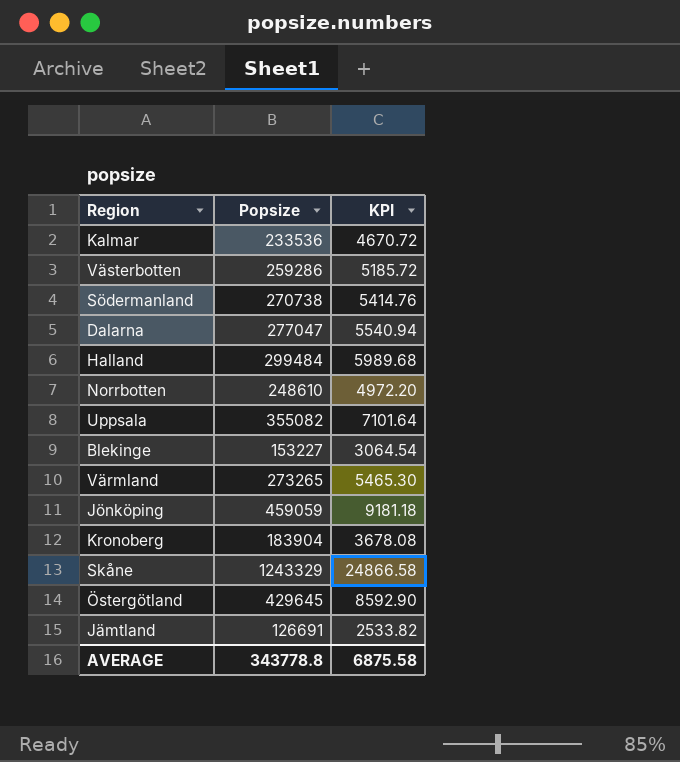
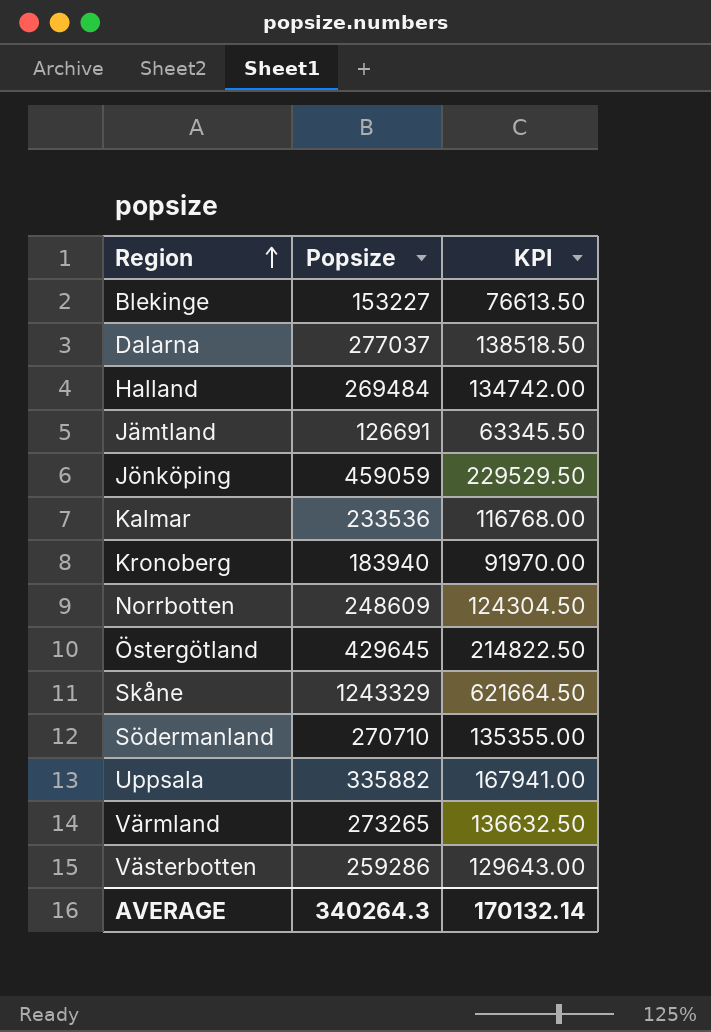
row order: none -> Region ascending
column KPI | formula: [Popsize] * 0.02 -> [Popsize] * 0.5
Dalarna | Popsize: 277047 -> 277037
Halland | Popsize: 299484 -> 269484
Kronoberg | Popsize: 183904 -> 183940
Norrbotten | Popsize: 248610 -> 248609
Södermanland | Popsize: 270738 -> 270710
Uppsala | Popsize: 355082 -> 335882
AVERAGE | Popsize: 343778.8 -> 340264.3
AVERAGE | KPI: 6875.58 -> 170132.14

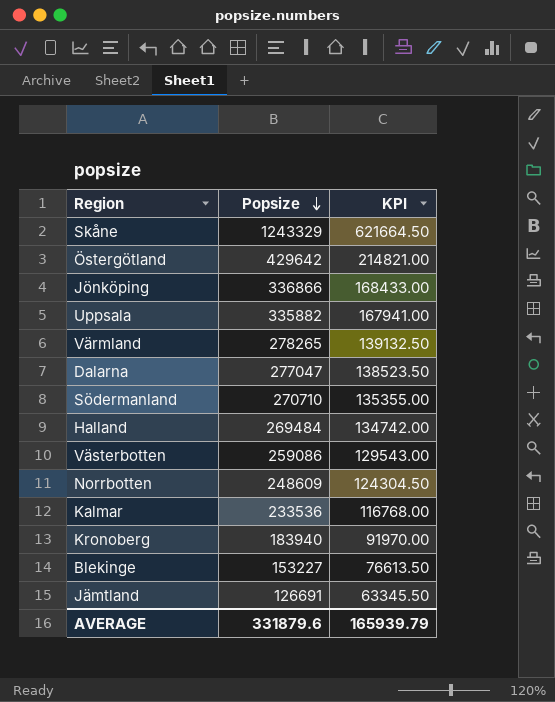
row order: Region ascending -> Popsize descending
Östergötland | Popsize: 429645 -> 429642
Östergötland | KPI: 214822.50 -> 214821.00
Jönköping | Popsize: 459059 -> 336866
Jönköping | KPI: 229529.50 -> 168433.00
Värmland | Popsize: 273265 -> 278265
Värmland | KPI: 136632.50 -> 139132.50
Dalarna | Popsize: 277037 -> 277047
Dalarna | KPI: 138518.50 -> 138523.50
Västerbotten | Popsize: 259286 -> 259086
Västerbotten | KPI: 129643.00 -> 129543.00
AVERAGE | Popsize: 340264.3 -> 331879.6
AVERAGE | KPI: 170132.14 -> 165939.79

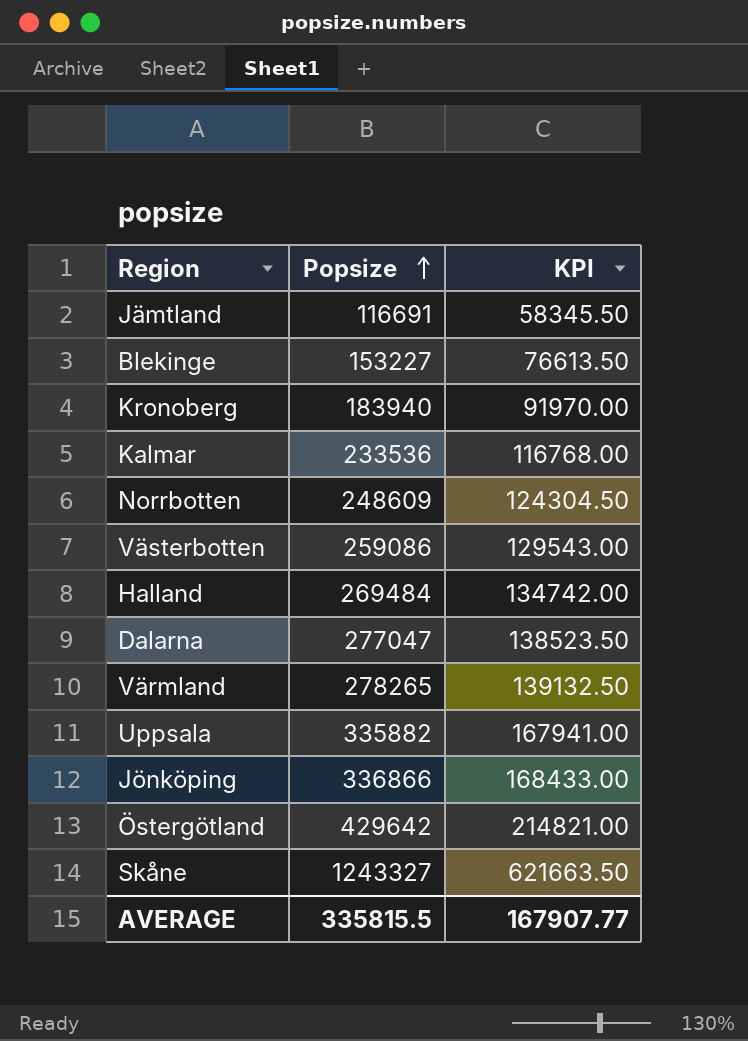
row order: Popsize descending -> Popsize ascending
row Södermanland: 270710 | 135355.00 -> none
Jämtland | Popsize: 126691 -> 116691
Jämtland | KPI: 63345.50 -> 58345.50
Skåne | Popsize: 1243329 -> 1243327
Skåne | KPI: 621664.50 -> 621663.50
AVERAGE | Popsize: 331879.6 -> 335815.5
AVERAGE | KPI: 165939.79 -> 167907.77

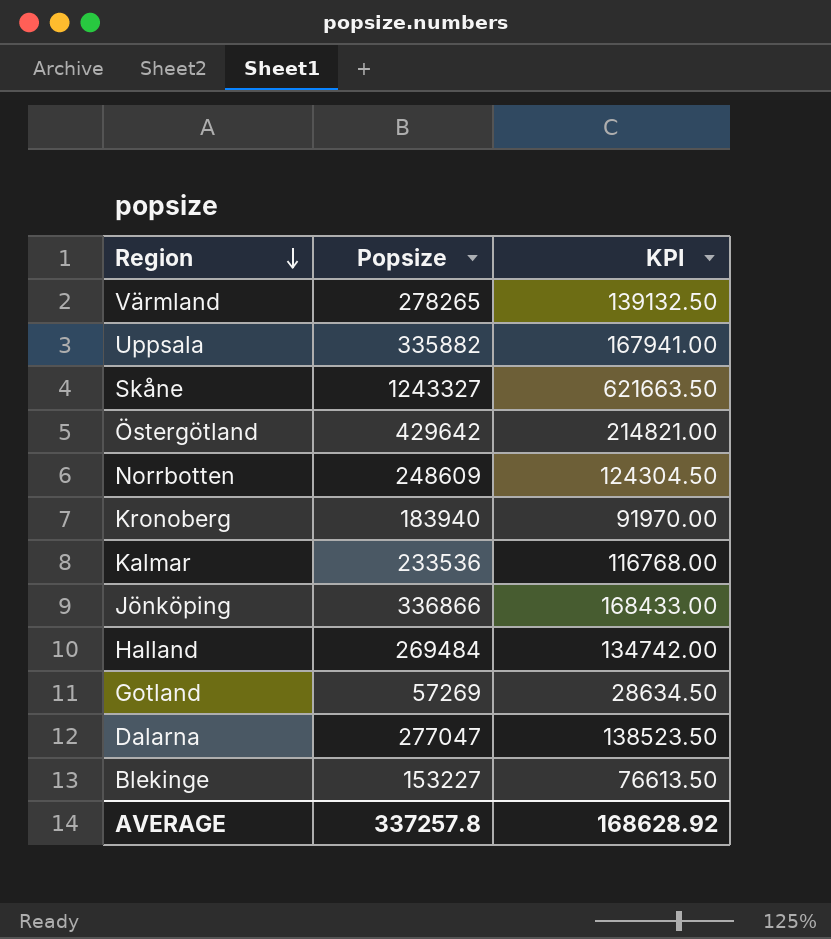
row order: Popsize ascending -> Region descending
row Jämtland: 116691 | 58345.50 -> none
row Västerbotten: 259086 | 129543.00 -> none
row Gotland: none -> 57269 | 28634.50
AVERAGE | Popsize: 335815.5 -> 337257.8
AVERAGE | KPI: 167907.77 -> 168628.92

